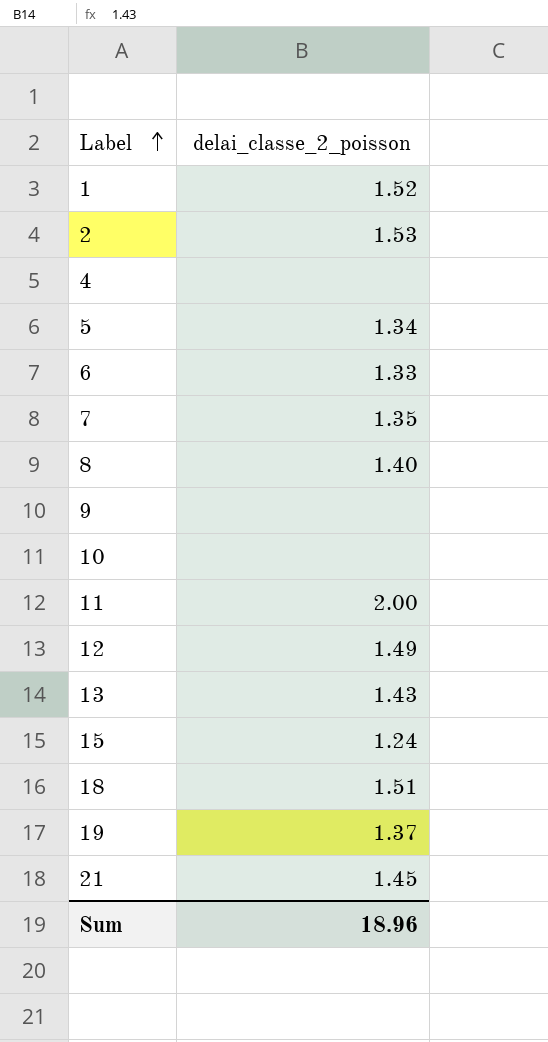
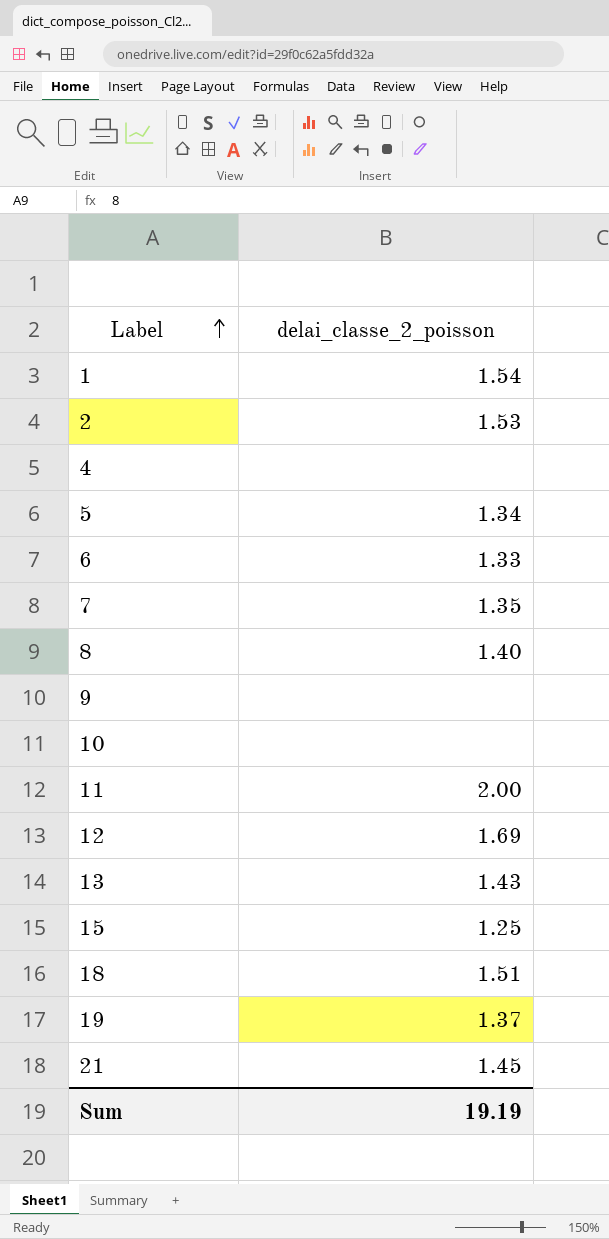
1 | delai_classe_2_poisson: 1.52 -> 1.54
12 | delai_classe_2_poisson: 1.49 -> 1.69
15 | delai_classe_2_poisson: 1.24 -> 1.25
Sum | delai_classe_2_poisson: 18.96 -> 19.19

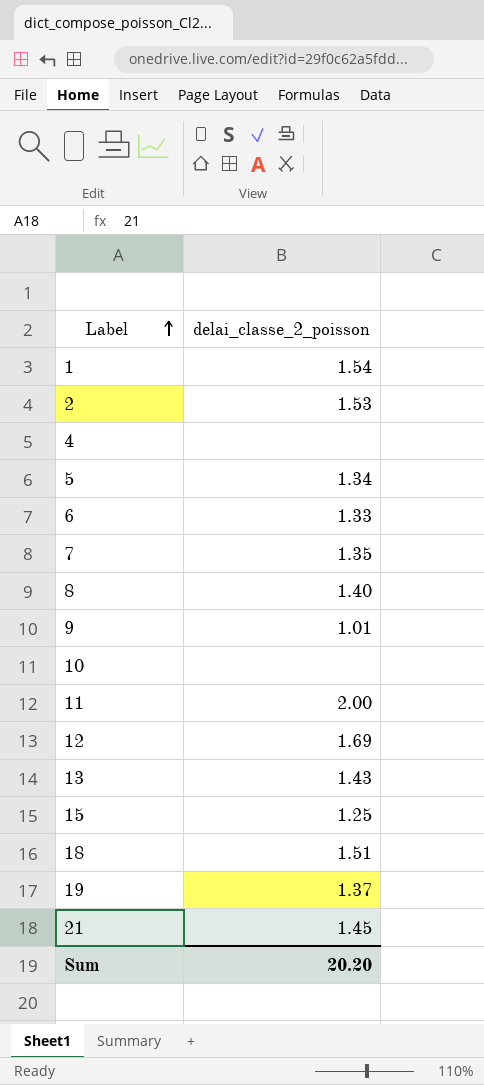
9 | delai_classe_2_poisson: none -> 1.01
Sum | delai_classe_2_poisson: 19.19 -> 20.20

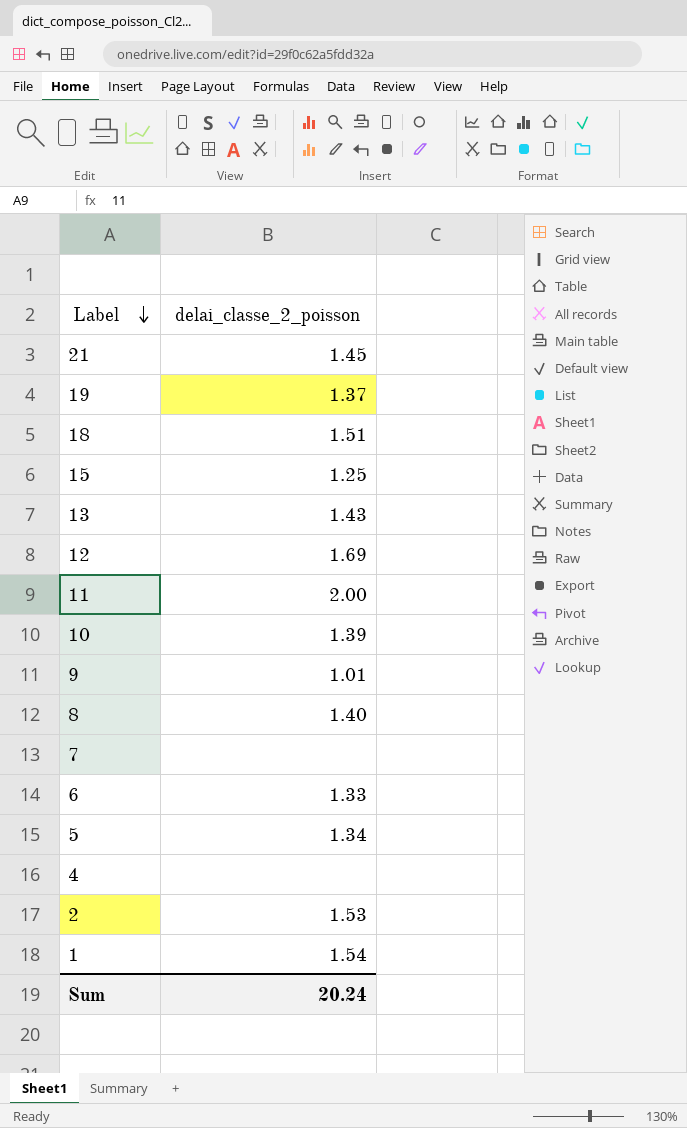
row order: Label ascending -> Label descending
10 | delai_classe_2_poisson: none -> 1.39
7 | delai_classe_2_poisson: 1.35 -> none
Sum | delai_classe_2_poisson: 20.20 -> 20.24

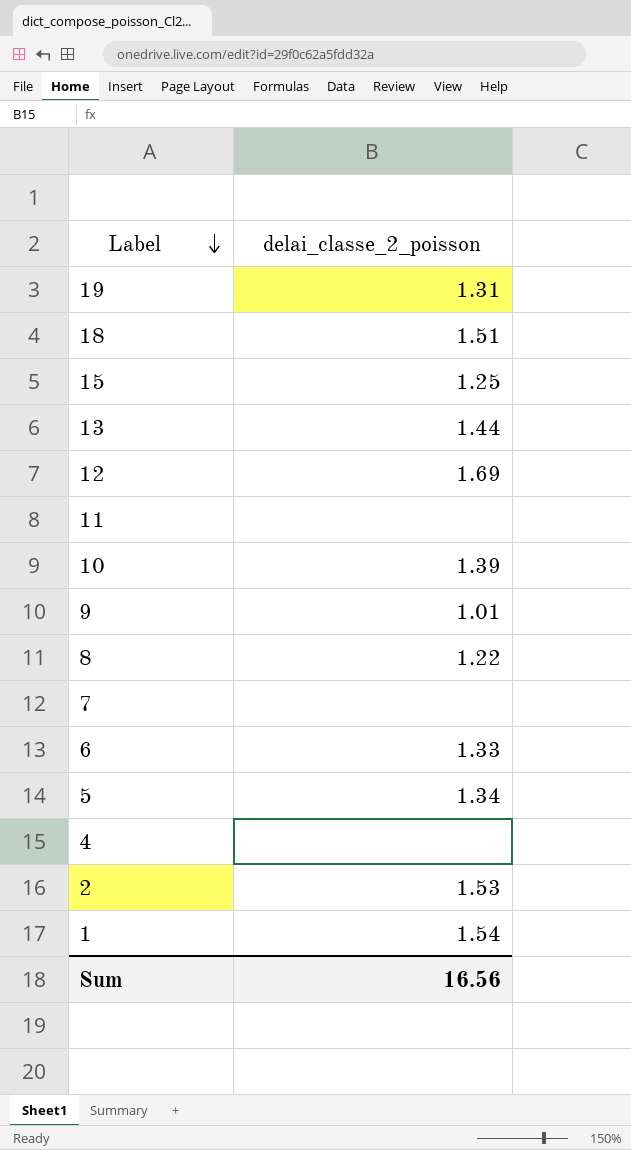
row 21: 1.45 -> none
19 | delai_classe_2_poisson: 1.37 -> 1.31
13 | delai_classe_2_poisson: 1.43 -> 1.44
11 | delai_classe_2_poisson: 2.00 -> none
8 | delai_classe_2_poisson: 1.40 -> 1.22
Sum | delai_classe_2_poisson: 20.24 -> 16.56

